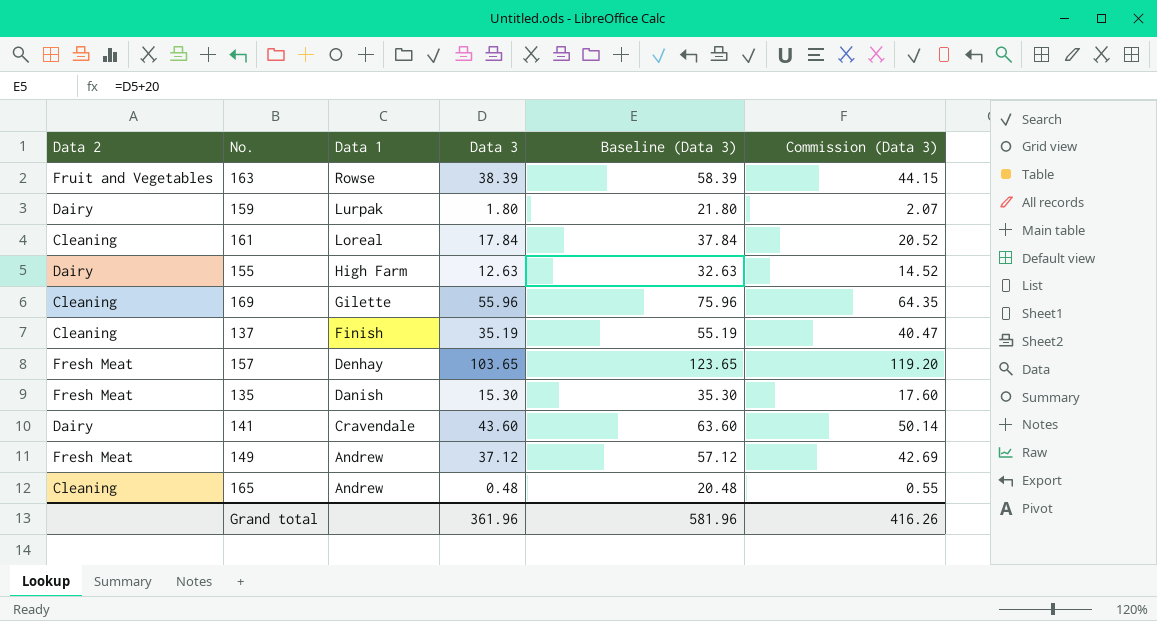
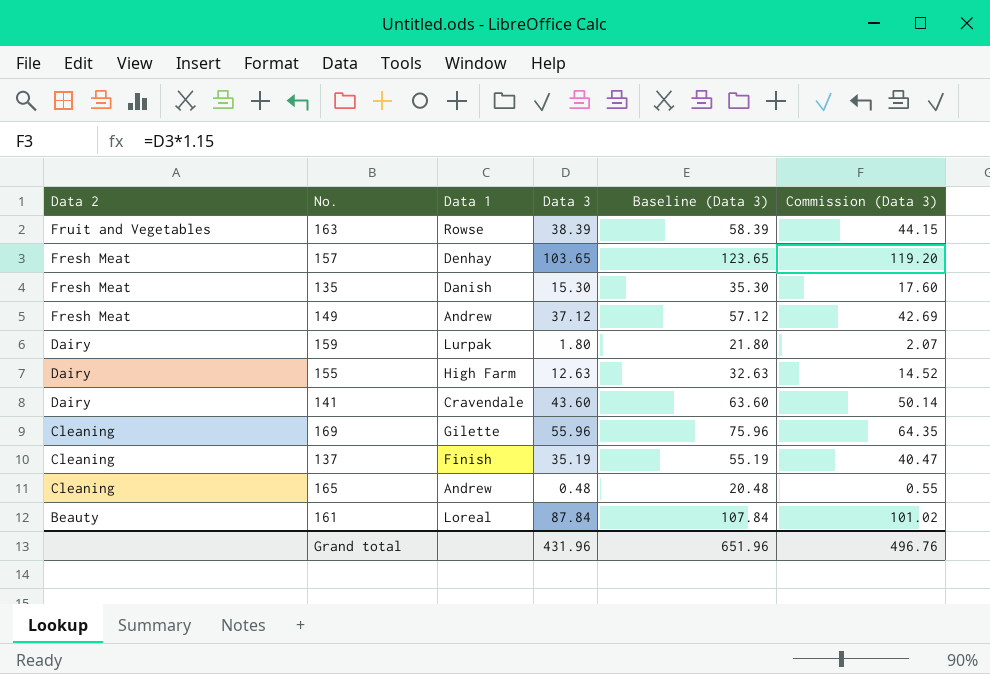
row order: Data 1 descending -> Data 2 descending
161 | Data 2: Cleaning -> Beauty
161 | Data 3: 17.84 -> 87.84
161 | Baseline (Data 3): 37.84 -> 107.84
161 | Commission (Data 3): 20.52 -> 101.02
Grand total | Data 3: 361.96 -> 431.96
Grand total | Baseline (Data 3): 581.96 -> 651.96
Grand total | Commission (Data 3): 416.26 -> 496.76

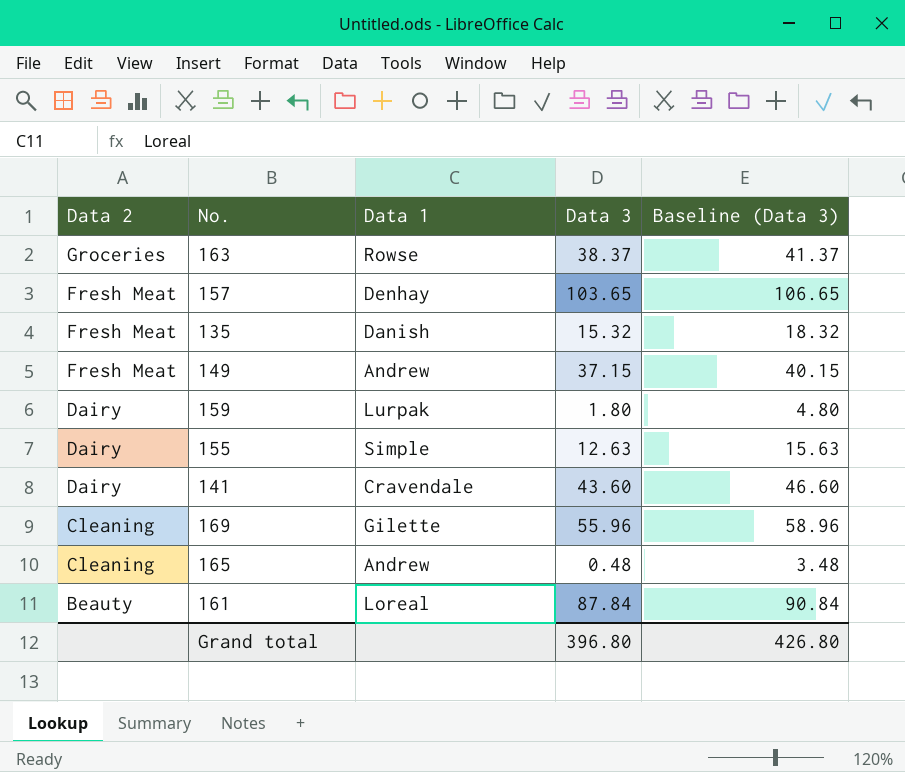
column Commission (Data 3) | formula: [Data 3] * 1.15 -> none
column Baseline (Data 3) | formula: [Data 3] + 20 -> [Data 3] + 3
row 137: Cleaning | Finish | 35.19 | 55.19 | 40.47 -> none
163 | Data 2: Fruit and Vegetables -> Groceries
163 | Data 3: 38.39 -> 38.37
135 | Data 3: 15.30 -> 15.32
149 | Data 3: 37.12 -> 37.15
155 | Data 1: High Farm -> Simple
Grand total | Data 3: 431.96 -> 396.80
Grand total | Baseline (Data 3): 651.96 -> 426.80

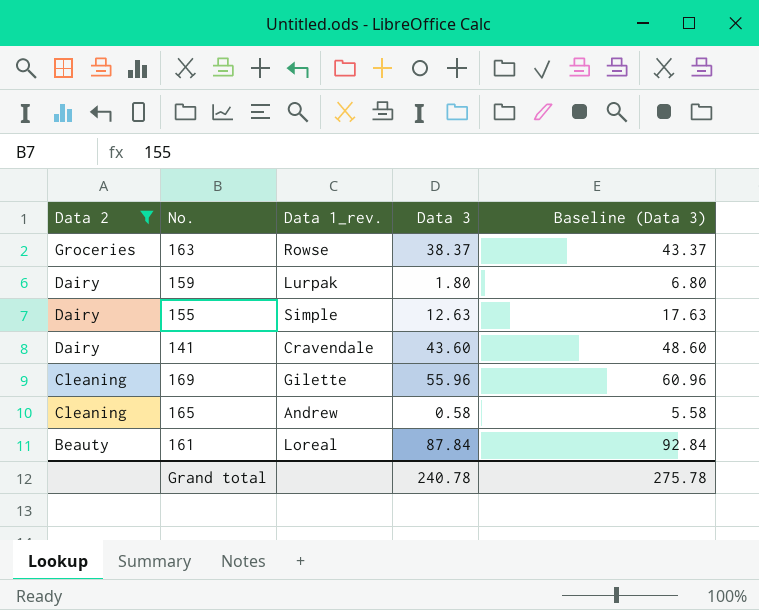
filter: none -> Data 2 != Fresh Meat
column name: Data 1 -> Data 1_rev.
column Baseline (Data 3) | formula: [Data 3] + 3 -> [Data 3] + 5
165 | Data 3: 0.48 -> 0.58
Grand total | Data 3: 396.80 -> 240.78
Grand total | Baseline (Data 3): 426.80 -> 275.78

